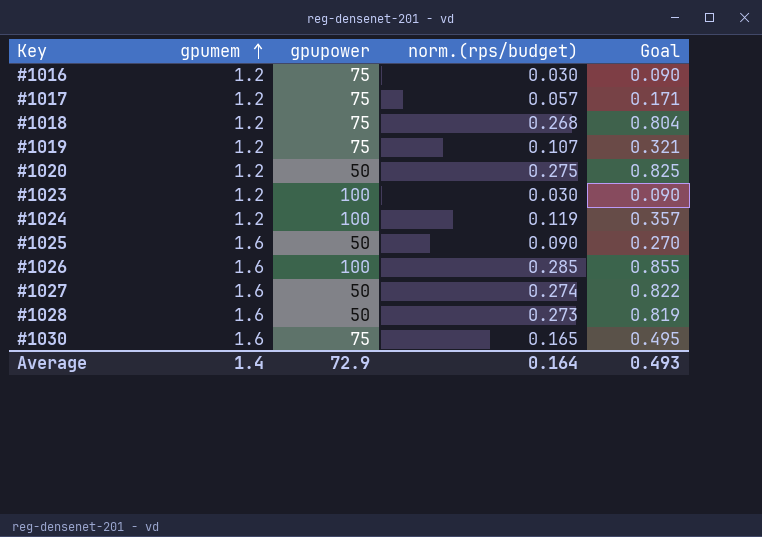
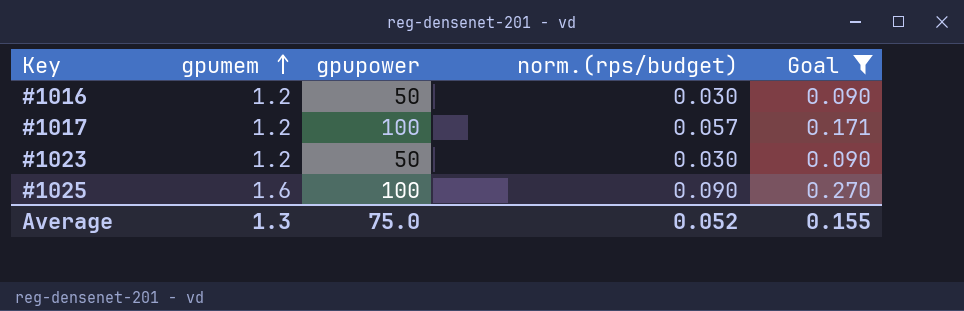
filter: none -> Goal <= 0.270
#1016 | gpupower: 75 -> 50
#1017 | gpupower: 75 -> 100
#1023 | gpupower: 100 -> 50
#1025 | gpupower: 50 -> 100
Average | gpumem: 1.4 -> 1.3
Average | gpupower: 72.9 -> 75.0
Average | norm.(rps/budget): 0.164 -> 0.052
Average | Goal: 0.493 -> 0.155

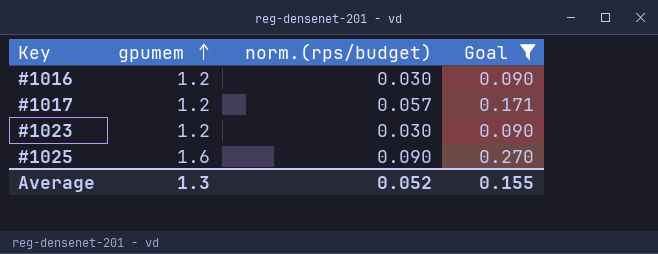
column gpupower | position: 3 -> none

